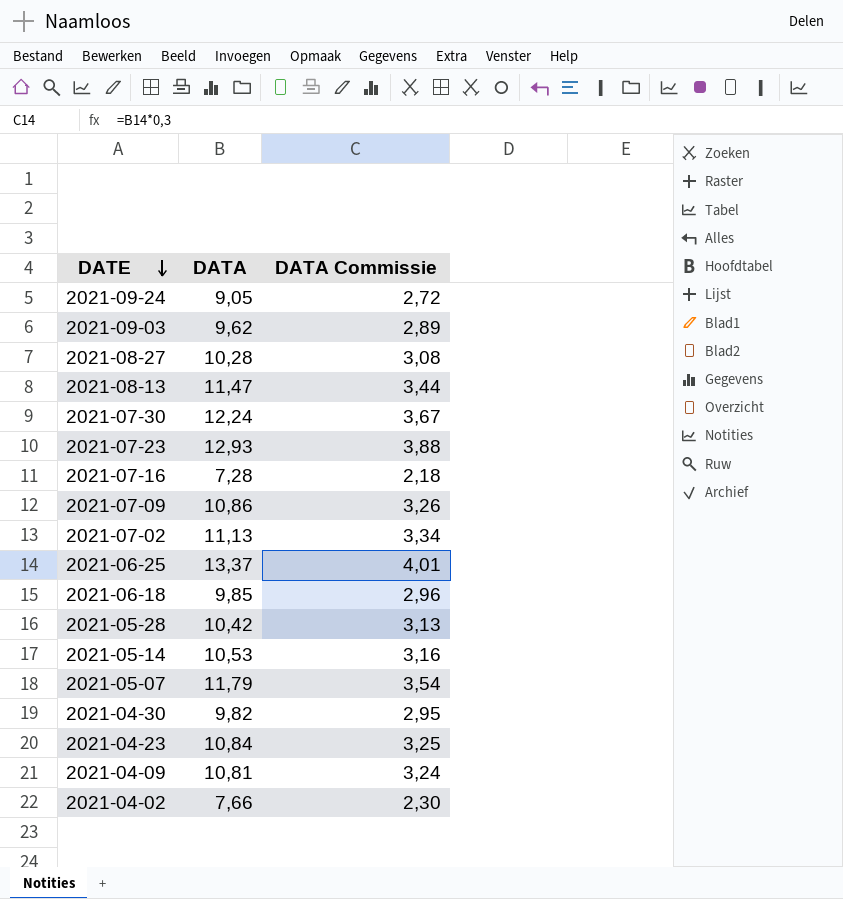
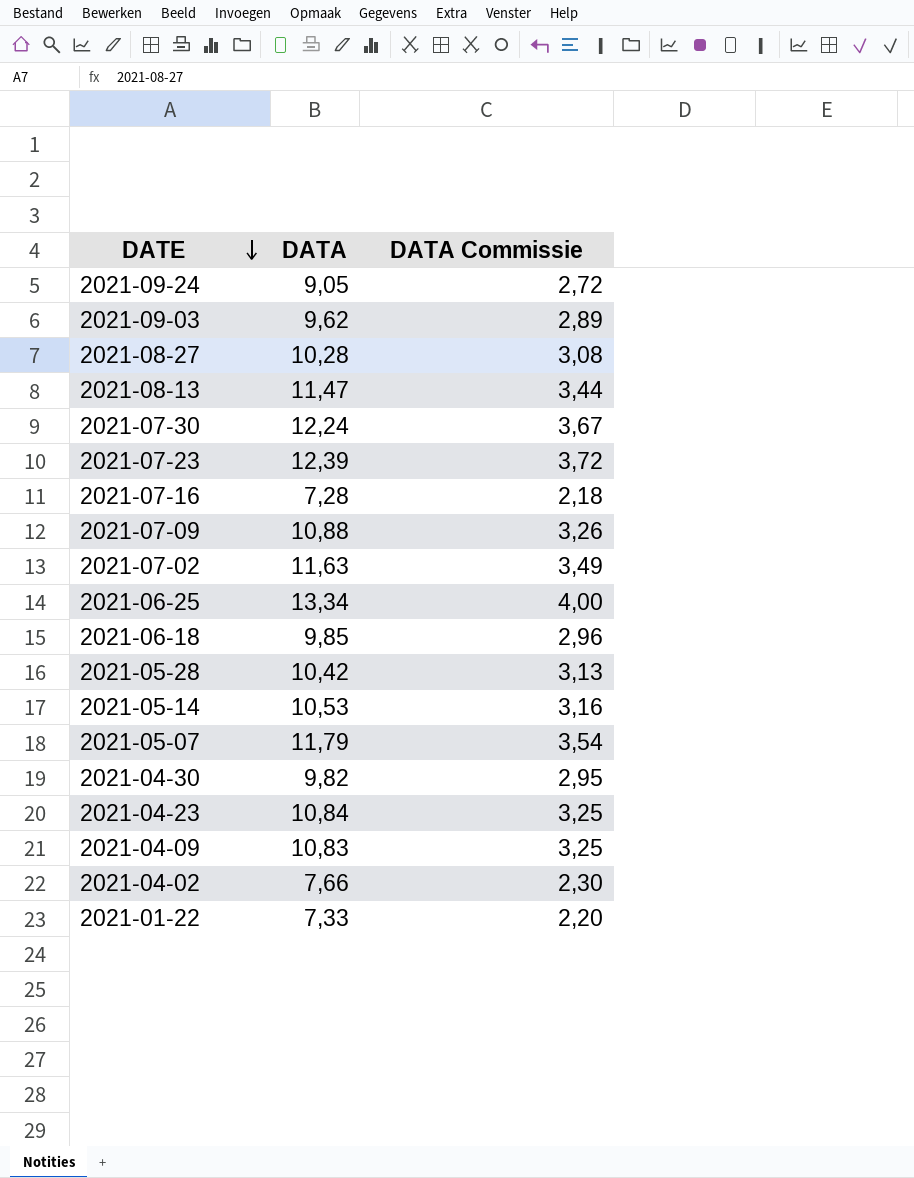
2021-07-23 | DATA: 12,93 -> 12,39
2021-07-23 | DATA Commissie: 3,88 -> 3,72
2021-07-09 | DATA: 10,86 -> 10,88
2021-07-02 | DATA: 11,13 -> 11,63
2021-07-02 | DATA Commissie: 3,34 -> 3,49
2021-06-25 | DATA: 13,37 -> 13,34
2021-06-25 | DATA Commissie: 4,01 -> 4,00
2021-04-09 | DATA: 10,81 -> 10,83
2021-04-09 | DATA Commissie: 3,24 -> 3,25
row 2021-01-22: none -> 7,33 | 2,20

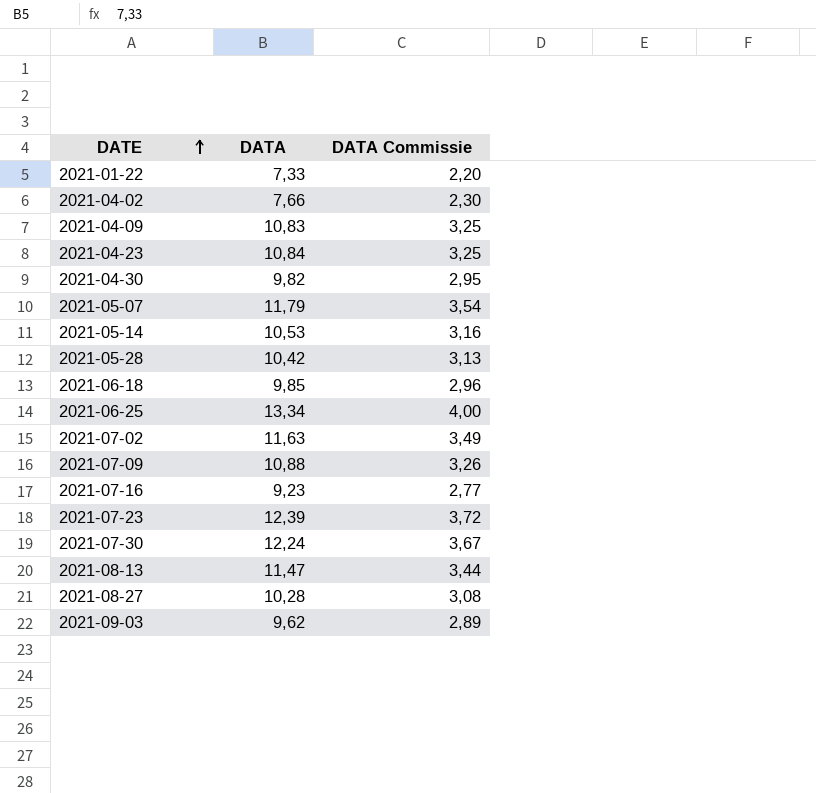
row order: DATE descending -> DATE ascending
row 2021-09-24: 9,05 | 2,72 -> none
2021-07-16 | DATA: 7,28 -> 9,23
2021-07-16 | DATA Commissie: 2,18 -> 2,77

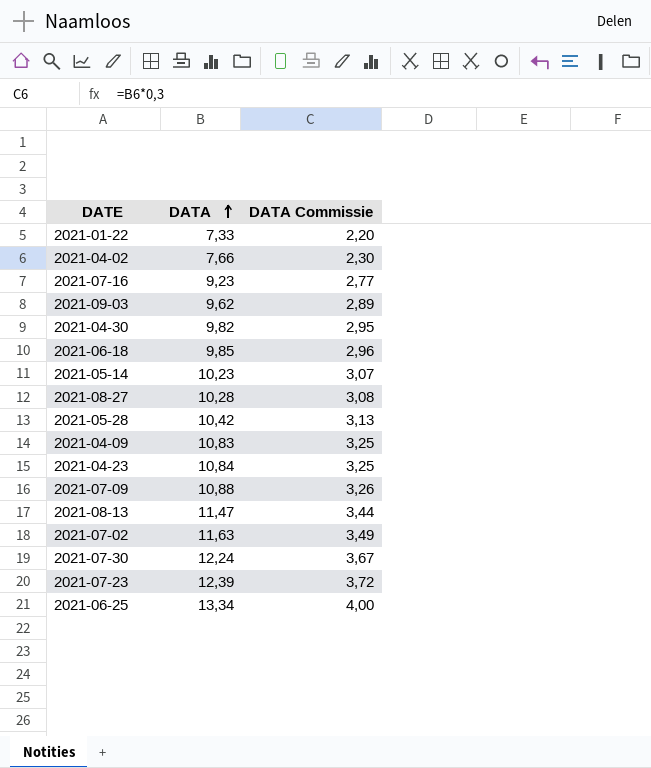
row order: DATE ascending -> DATA ascending
row 2021-05-07: 11,79 | 3,54 -> none
2021-05-14 | DATA: 10,53 -> 10,23
2021-05-14 | DATA Commissie: 3,16 -> 3,07

